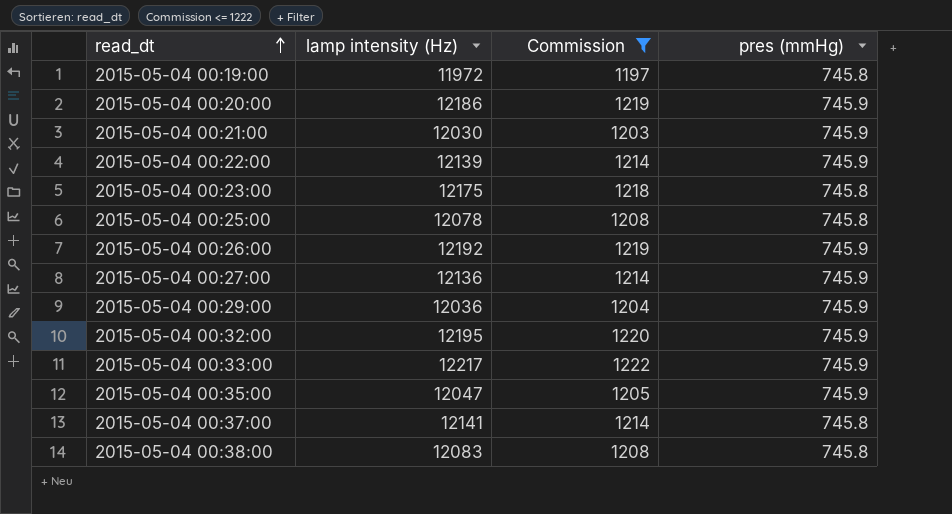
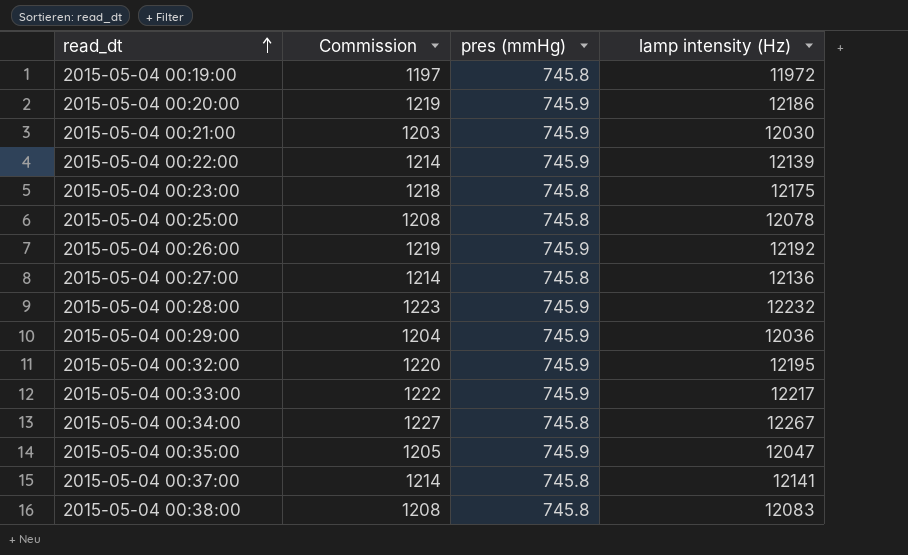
filter: Commission <= 1222 -> none
column lamp intensity (Hz) | position: 2 -> 4
2015-05-04 00:27:00 | pres (mmHg): 745.9 -> 745.8

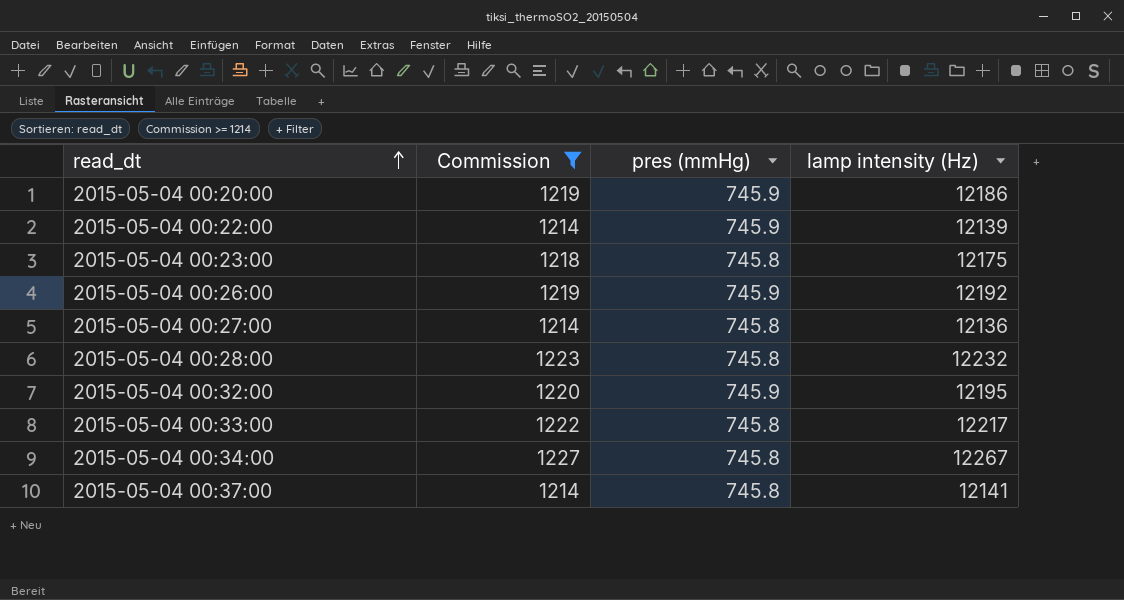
filter: none -> Commission >= 1214
2015-05-04 00:28:00 | pres (mmHg): 745.9 -> 745.8
2015-05-04 00:33:00 | pres (mmHg): 745.9 -> 745.8

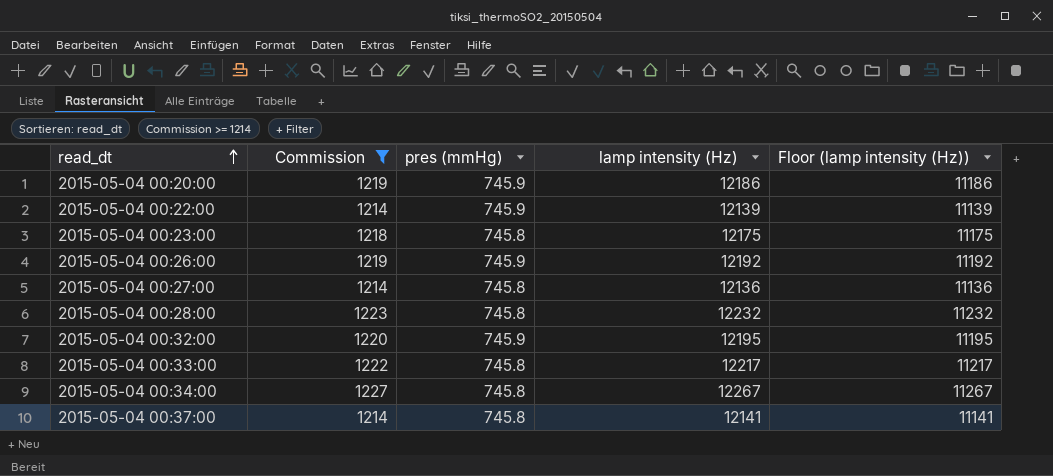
column Floor (lamp intensity (Hz)) | formula: none -> [lamp intensity (Hz)] - 1000

